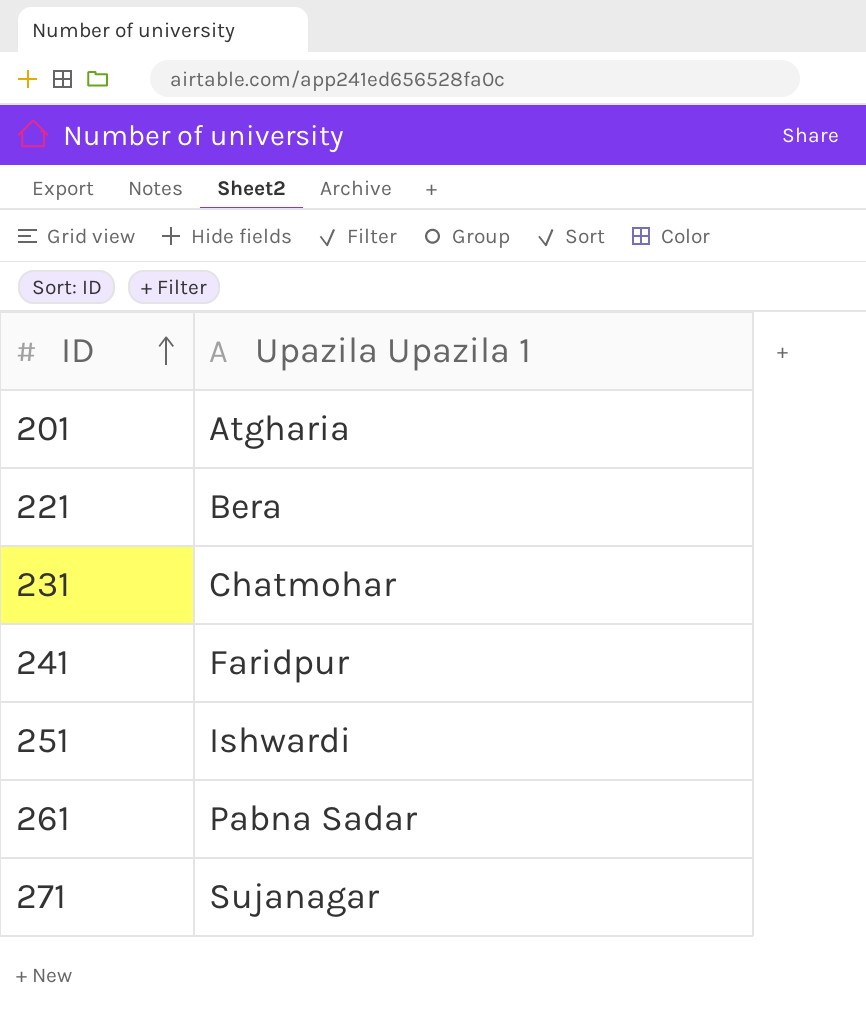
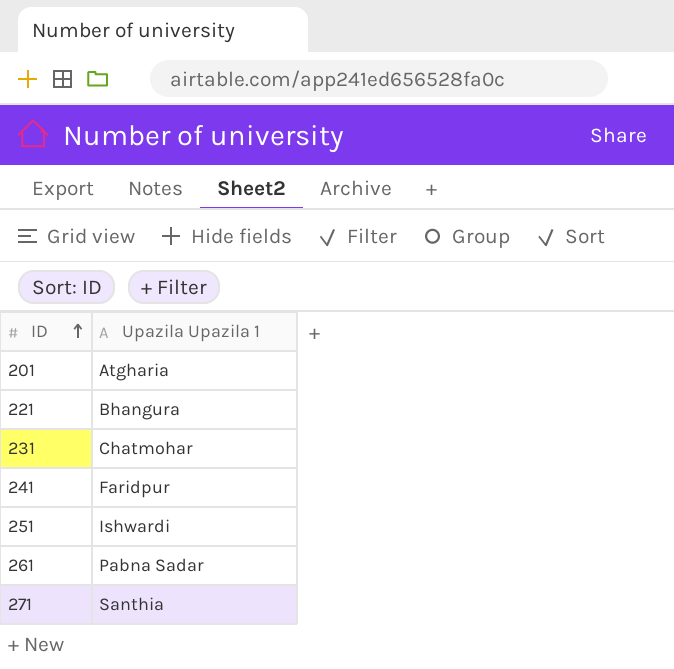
221 | Upazila Upazila 1: Bera -> Bhangura
271 | Upazila Upazila 1: Sujanagar -> Santhia

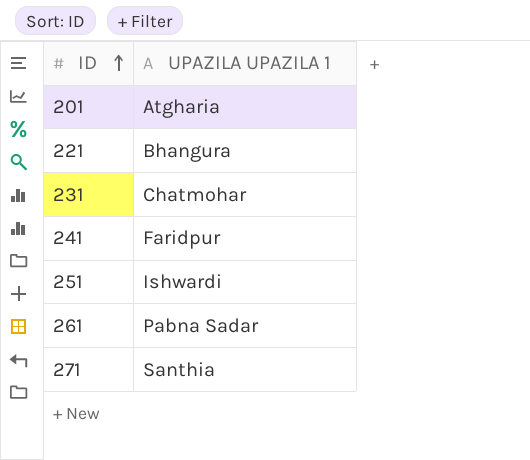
column name: Upazila Upazila 1 -> UPAZILA UPAZILA 1

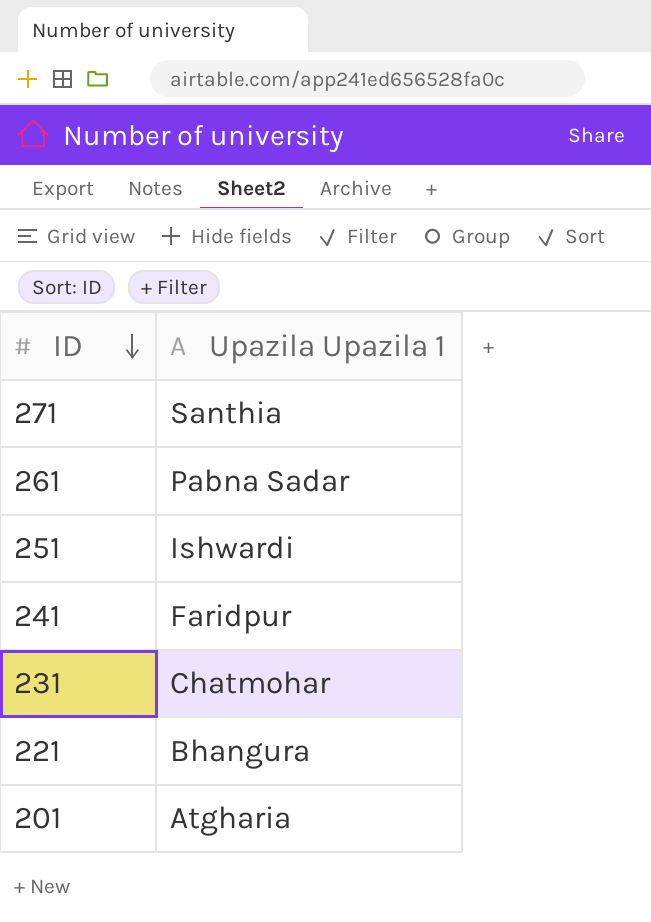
row order: ID ascending -> ID descending
column name: UPAZILA UPAZILA 1 -> Upazila Upazila 1

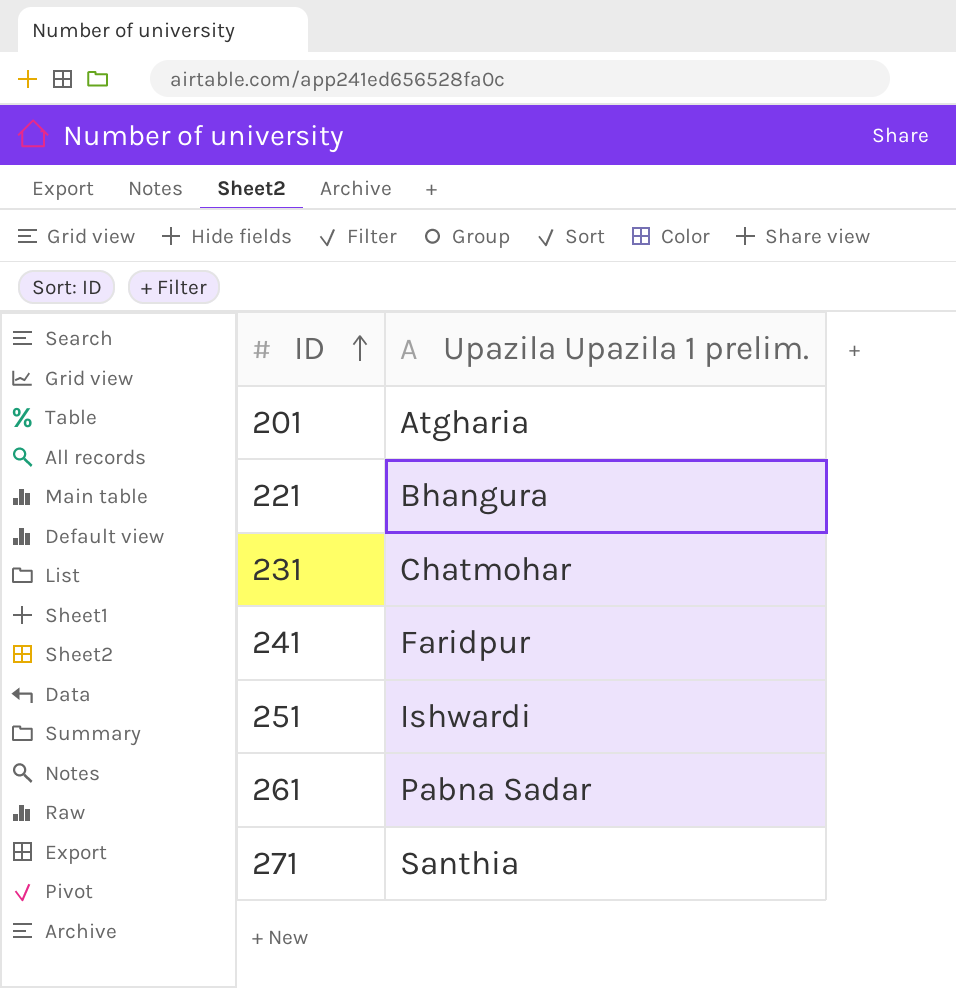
row order: ID descending -> ID ascending
column name: Upazila Upazila 1 -> Upazila Upazila 1 prelim.

